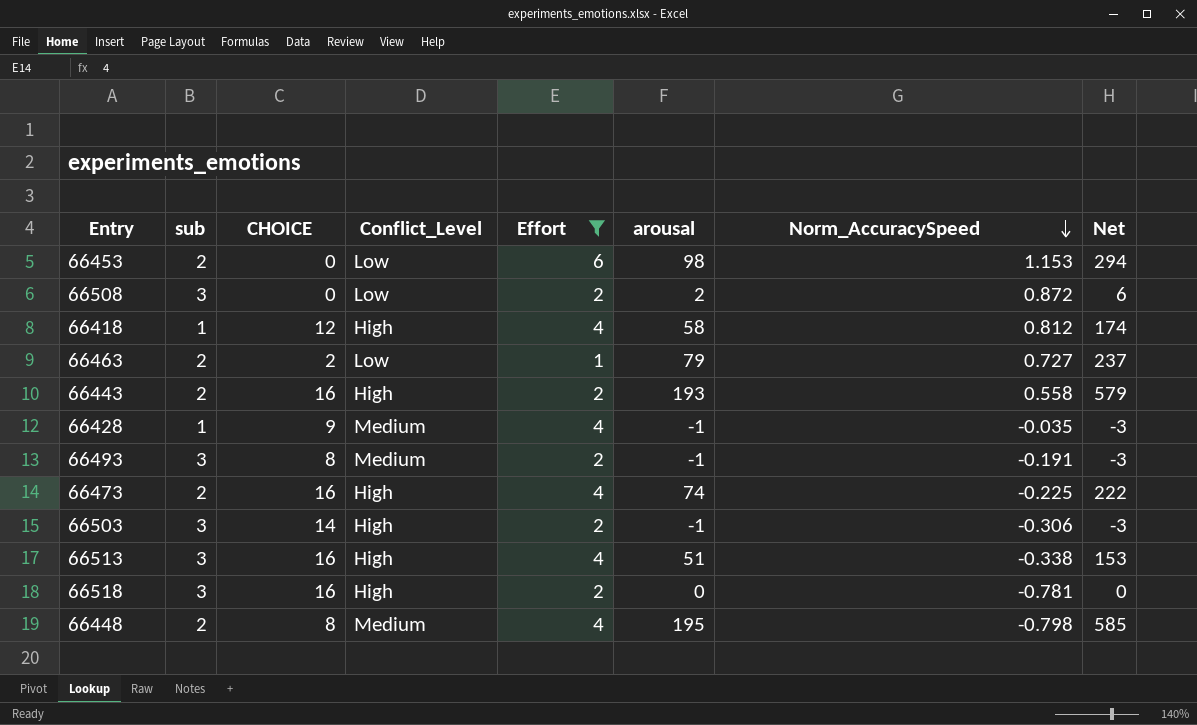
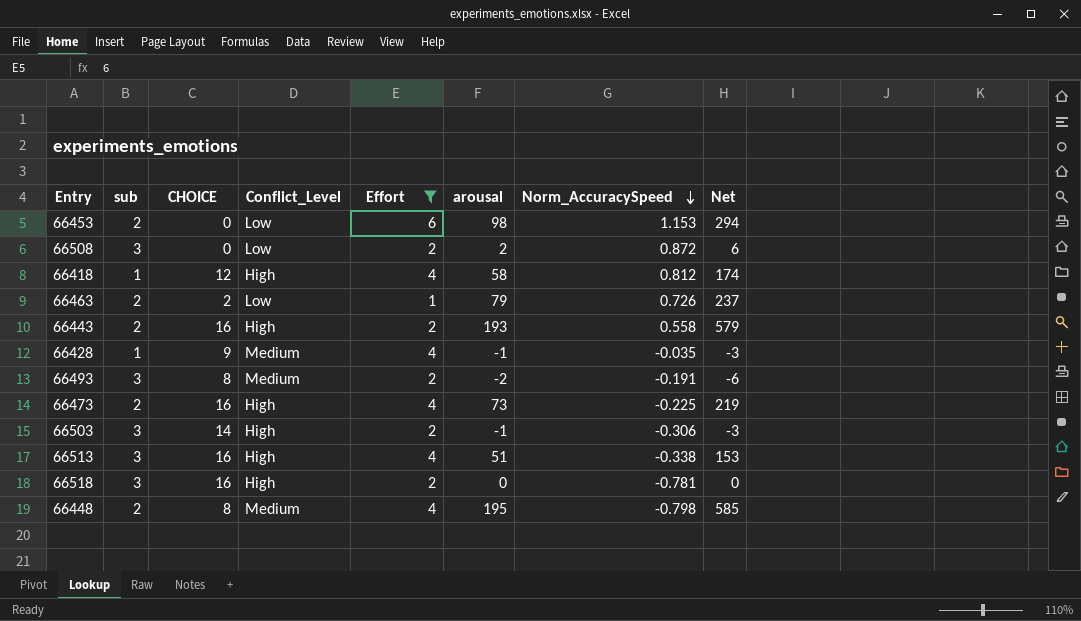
66463 | Norm_AccuracySpeed: 0.727 -> 0.726
66493 | arousal: -1 -> -2
66493 | Net: -3 -> -6
66473 | arousal: 74 -> 73
66473 | Net: 222 -> 219

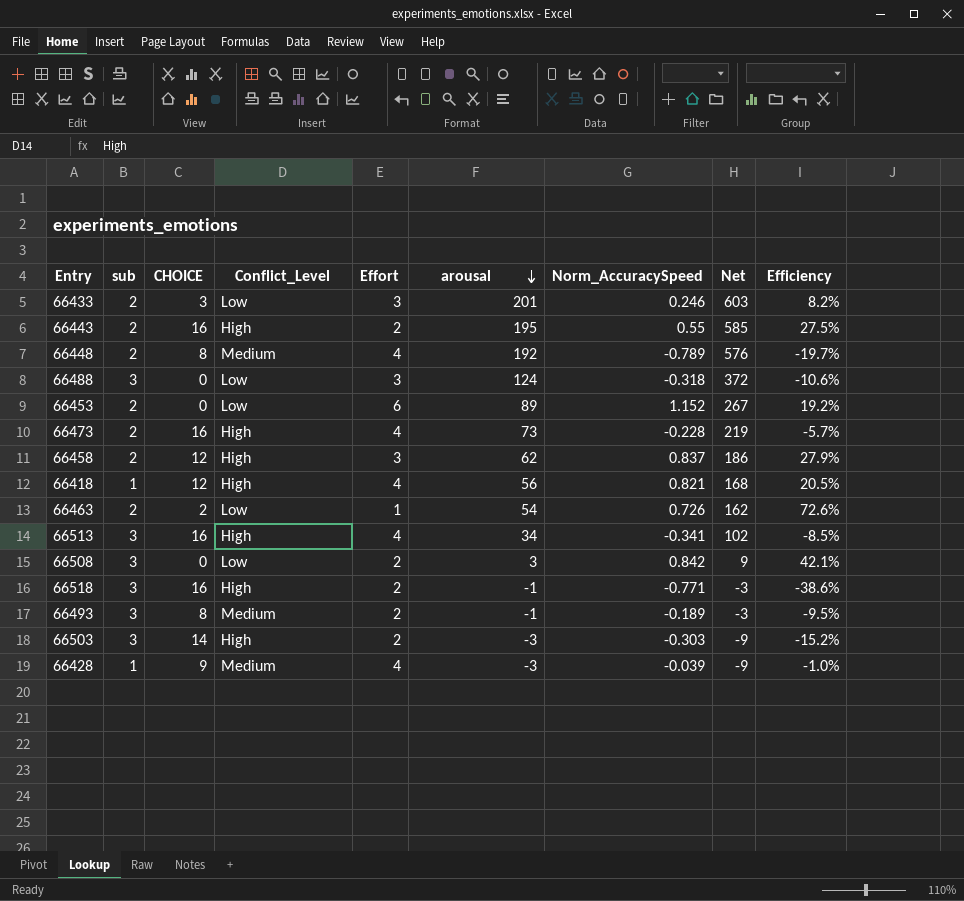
filter: Effort != 3 -> none
row order: Norm_AccuracySpeed descending -> arousal descending
column Efficiency | formula: none -> [Norm_AccuracySpeed] / [Effort]
66443 | arousal: 193 -> 195
66443 | Norm_AccuracySpeed: 0.558 -> 0.55
66443 | Net: 579 -> 585
66448 | arousal: 195 -> 192
66448 | Norm_AccuracySpeed: -0.798 -> -0.789
66448 | Net: 585 -> 576
66453 | arousal: 98 -> 89
66453 | Norm_AccuracySpeed: 1.153 -> 1.152
66453 | Net: 294 -> 267
66473 | Norm_AccuracySpeed: -0.225 -> -0.228
66418 | arousal: 58 -> 56
66418 | Norm_AccuracySpeed: 0.812 -> 0.821
66418 | Net: 174 -> 168
66463 | arousal: 79 -> 54
66463 | Net: 237 -> 162
66513 | arousal: 51 -> 34
66513 | Norm_AccuracySpeed: -0.338 -> -0.341
66513 | Net: 153 -> 102
66508 | arousal: 2 -> 3
66508 | Norm_AccuracySpeed: 0.872 -> 0.842
66508 | Net: 6 -> 9
66518 | arousal: 0 -> -1
66518 | Norm_AccuracySpeed: -0.781 -> -0.771
66518 | Net: 0 -> -3
66493 | arousal: -2 -> -1
66493 | Norm_AccuracySpeed: -0.191 -> -0.189
66493 | Net: -6 -> -3
66503 | arousal: -1 -> -3
66503 | Norm_AccuracySpeed: -0.306 -> -0.303
66503 | Net: -3 -> -9
66428 | arousal: -1 -> -3
66428 | Norm_AccuracySpeed: -0.035 -> -0.039
66428 | Net: -3 -> -9

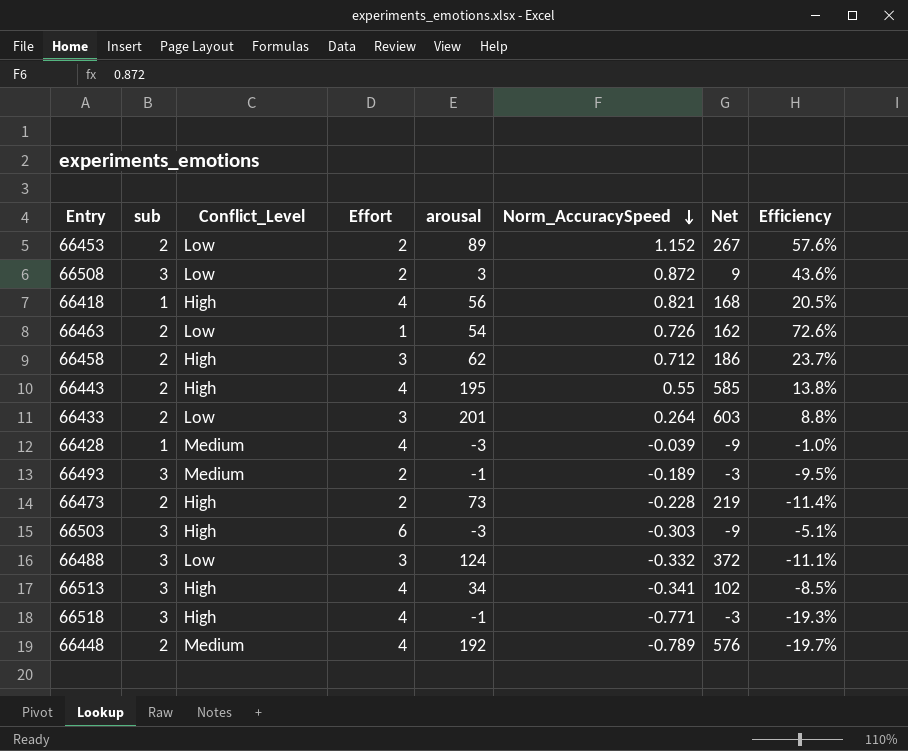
row order: arousal descending -> Norm_AccuracySpeed descending
column CHOICE | position: 3 -> none
66453 | Effort: 6 -> 2
66453 | Efficiency: 19.2% -> 57.6%
66508 | Norm_AccuracySpeed: 0.842 -> 0.872
66508 | Efficiency: 42.1% -> 43.6%
66458 | Norm_AccuracySpeed: 0.837 -> 0.712
66458 | Efficiency: 27.9% -> 23.7%
66443 | Effort: 2 -> 4
66443 | Efficiency: 27.5% -> 13.8%
66433 | Norm_AccuracySpeed: 0.246 -> 0.264
66433 | Efficiency: 8.2% -> 8.8%
66473 | Effort: 4 -> 2
66473 | Efficiency: -5.7% -> -11.4%
66503 | Effort: 2 -> 6
66503 | Efficiency: -15.2% -> -5.1%
66488 | Norm_AccuracySpeed: -0.318 -> -0.332
66488 | Efficiency: -10.6% -> -11.1%
66518 | Effort: 2 -> 4
66518 | Efficiency: -38.6% -> -19.3%

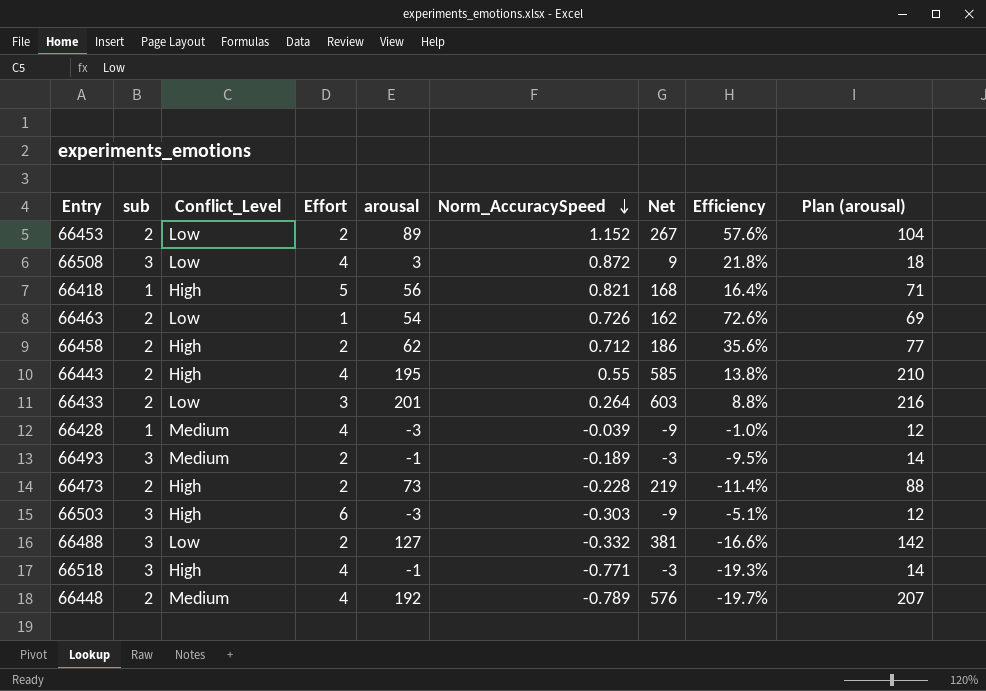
column Plan (arousal) | formula: none -> [arousal] + 15
row 66513: 3 | High | 4 | 34 | -0.341 | 102 | -8.5% -> none
66508 | Effort: 2 -> 4
66508 | Efficiency: 43.6% -> 21.8%
66418 | Effort: 4 -> 5
66418 | Efficiency: 20.5% -> 16.4%
66458 | Effort: 3 -> 2
66458 | Efficiency: 23.7% -> 35.6%
66488 | Effort: 3 -> 2
66488 | arousal: 124 -> 127
66488 | Net: 372 -> 381
66488 | Efficiency: -11.1% -> -16.6%

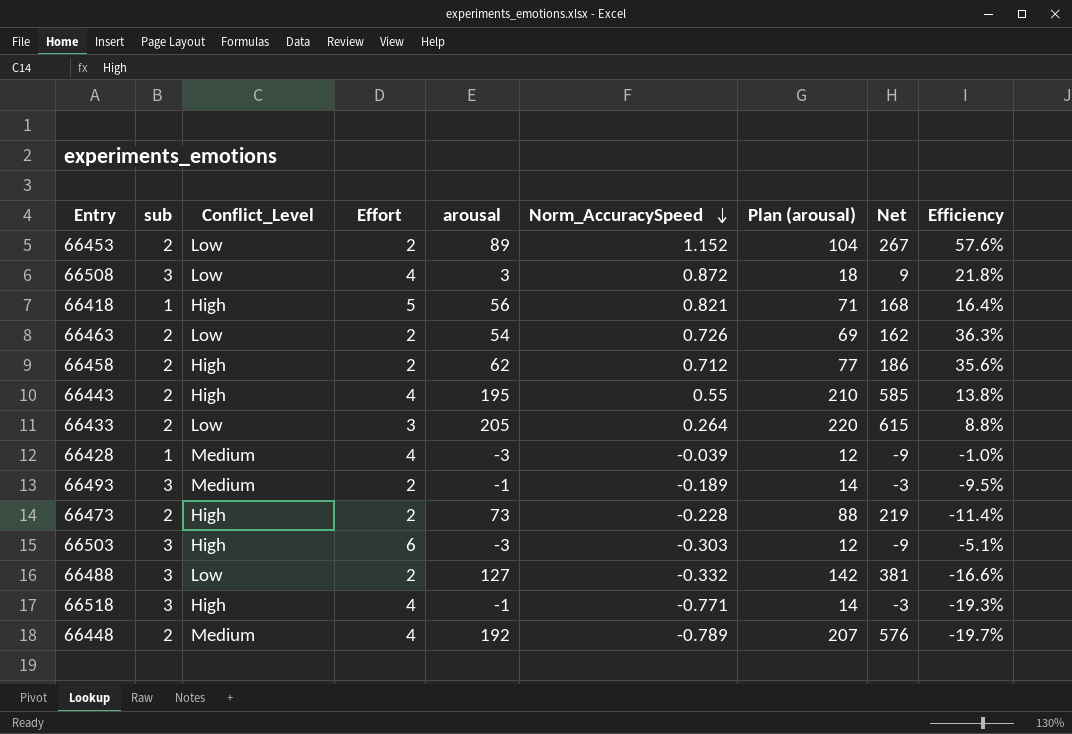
column Plan (arousal) | position: 9 -> 7
66463 | Effort: 1 -> 2
66463 | Efficiency: 72.6% -> 36.3%
66433 | arousal: 201 -> 205
66433 | Plan (arousal): 216 -> 220
66433 | Net: 603 -> 615

